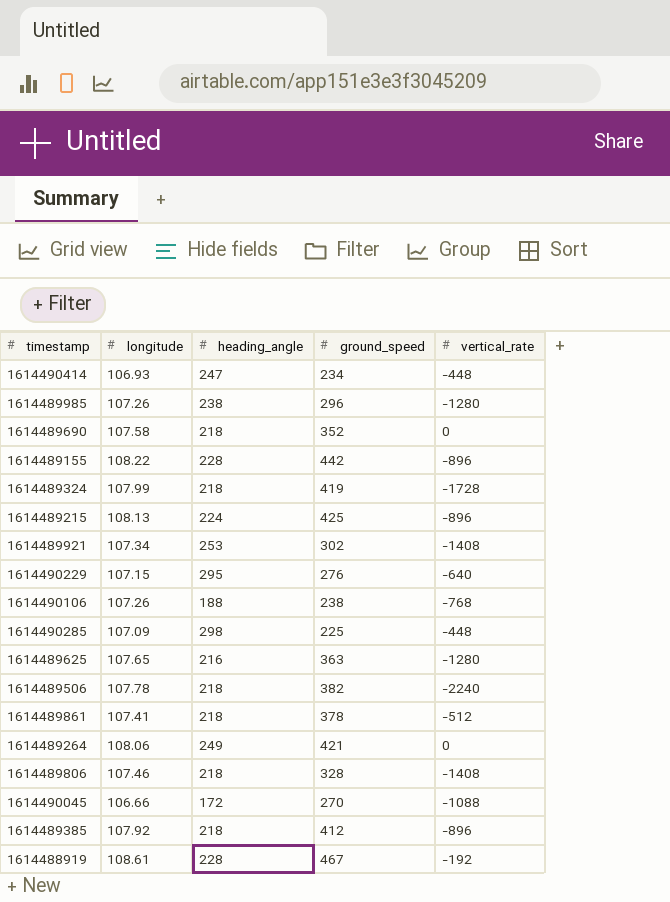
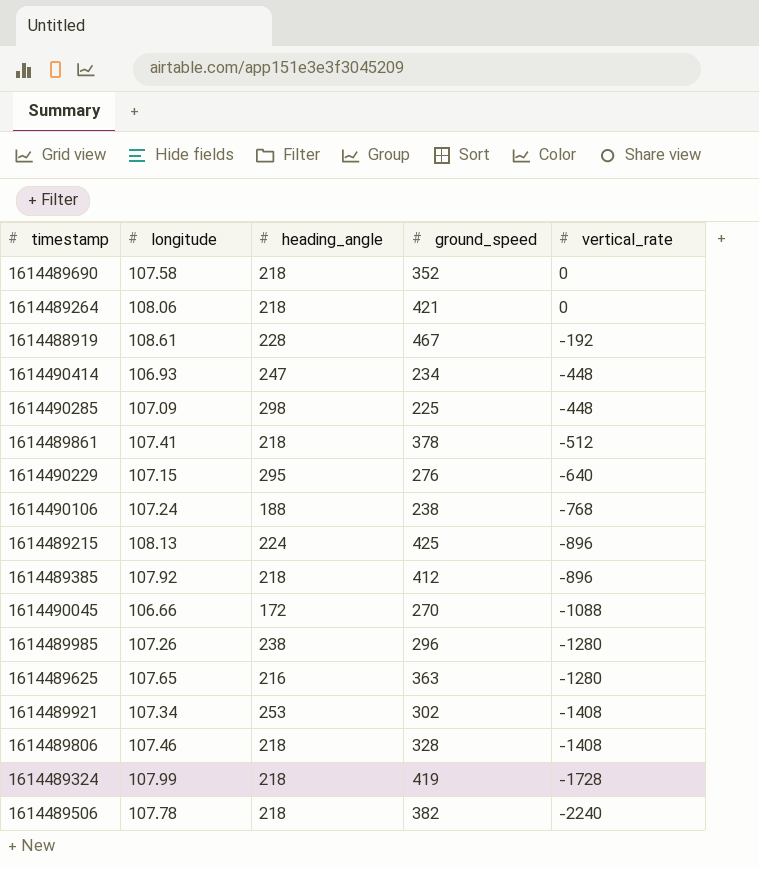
row order: none -> vertical_rate descending
row 1614489155: 108.22 | 228 | 442 | -896 -> none
1614489264 | heading_angle: 249 -> 218
1614490106 | longitude: 107.26 -> 107.24

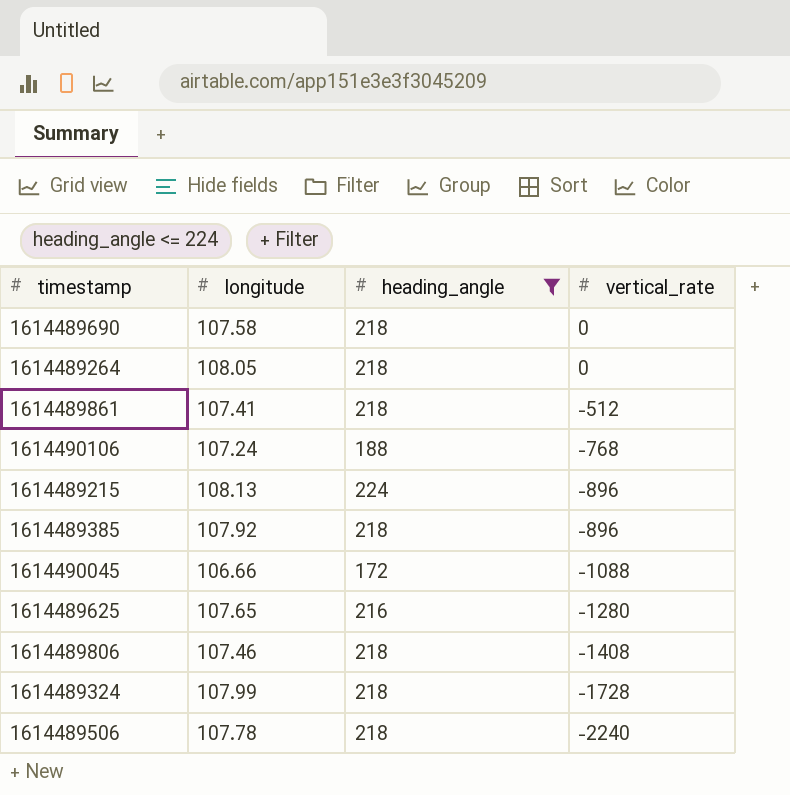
filter: none -> heading_angle <= 224
column ground_speed | position: 4 -> none
1614489264 | longitude: 108.06 -> 108.05

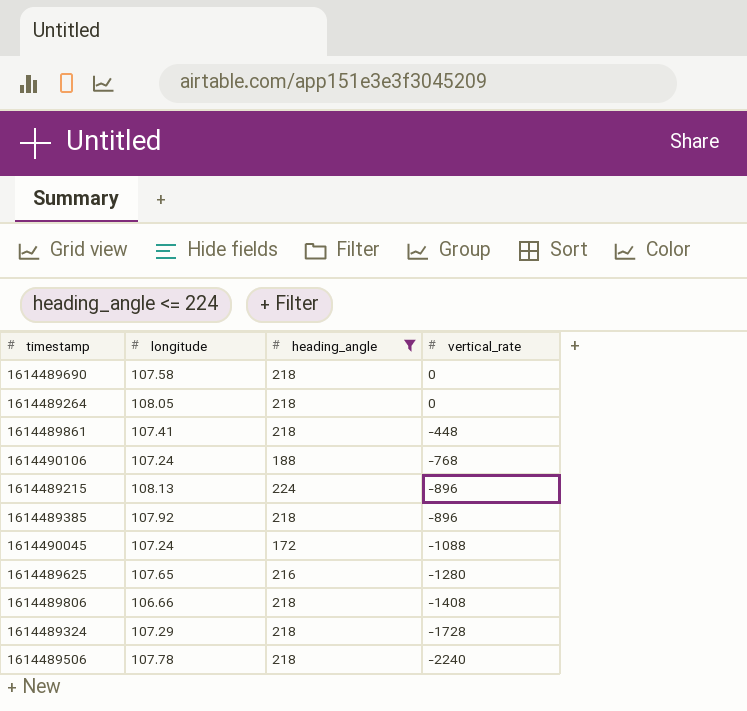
1614489861 | vertical_rate: -512 -> -448
1614490045 | longitude: 106.66 -> 107.24
1614489806 | longitude: 107.46 -> 106.66
1614489324 | longitude: 107.99 -> 107.29

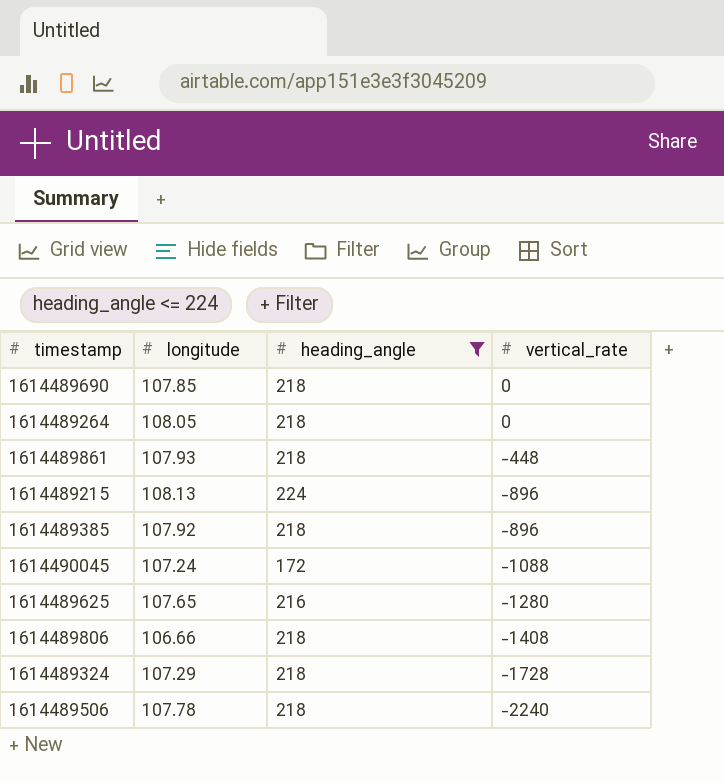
row 1614490106: 107.24 | 188 | -768 -> none
1614489690 | longitude: 107.58 -> 107.85
1614489861 | longitude: 107.41 -> 107.93

